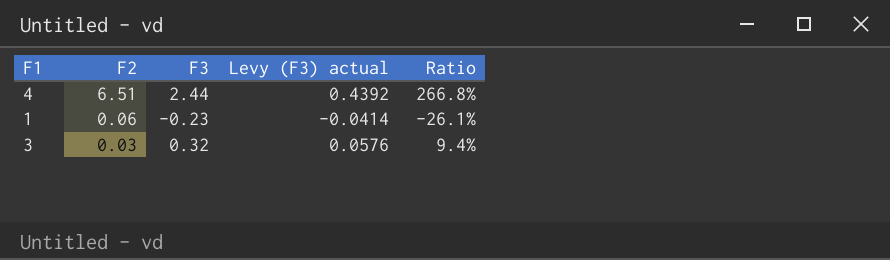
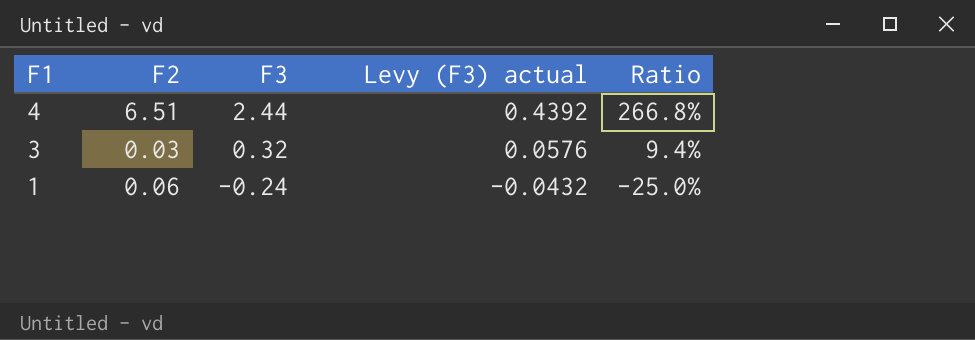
row order: F2 descending -> F1 descending
1 | F3: -0.23 -> -0.24
1 | Levy (F3) actual: -0.0414 -> -0.0432
1 | Ratio: -26.1% -> -25.0%

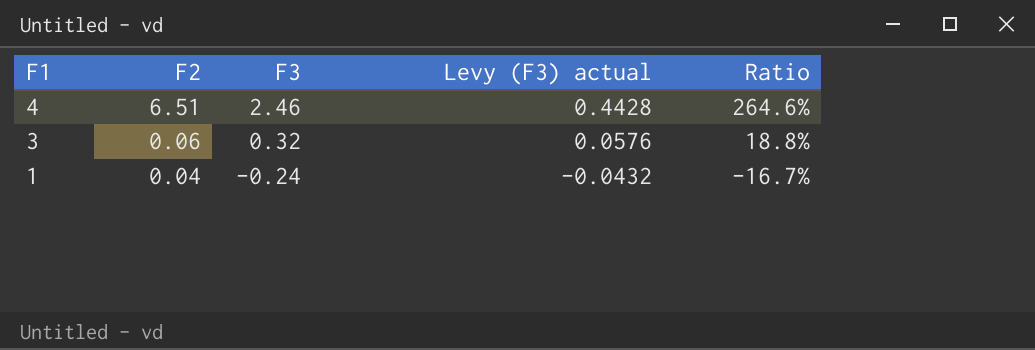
4 | F3: 2.44 -> 2.46
4 | Levy (F3) actual: 0.4392 -> 0.4428
4 | Ratio: 266.8% -> 264.6%
3 | F2: 0.03 -> 0.06
3 | Ratio: 9.4% -> 18.8%
1 | F2: 0.06 -> 0.04
1 | Ratio: -25.0% -> -16.7%

